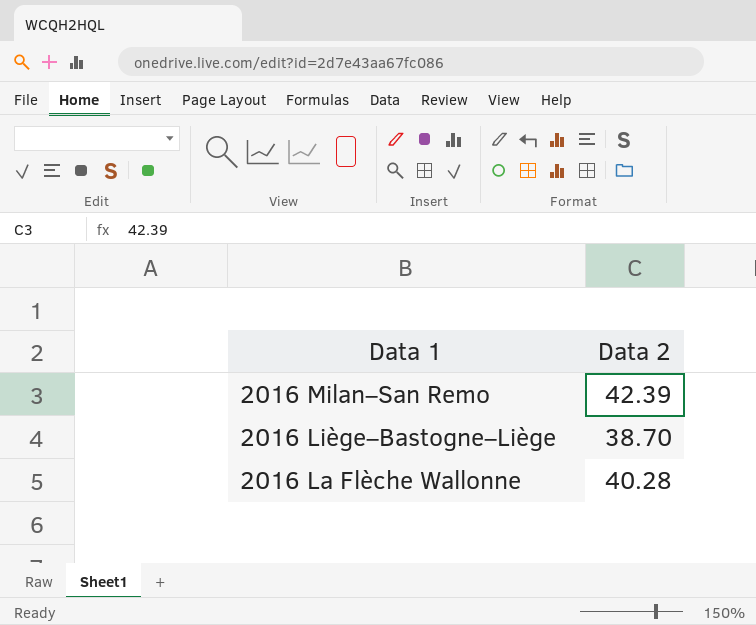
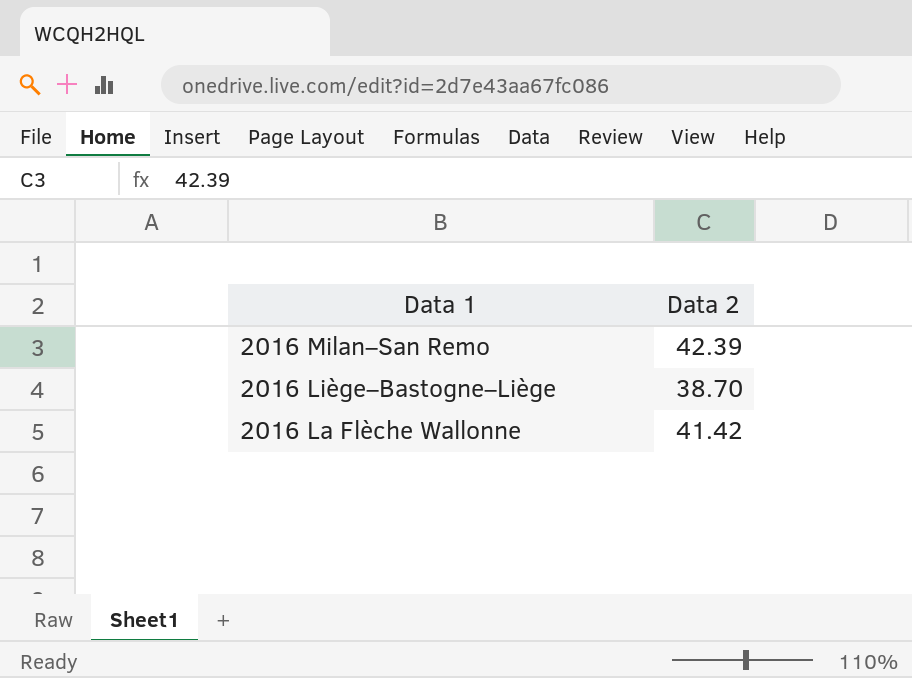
2016 La Flèche Wallonne | Data 2: 40.28 -> 41.42

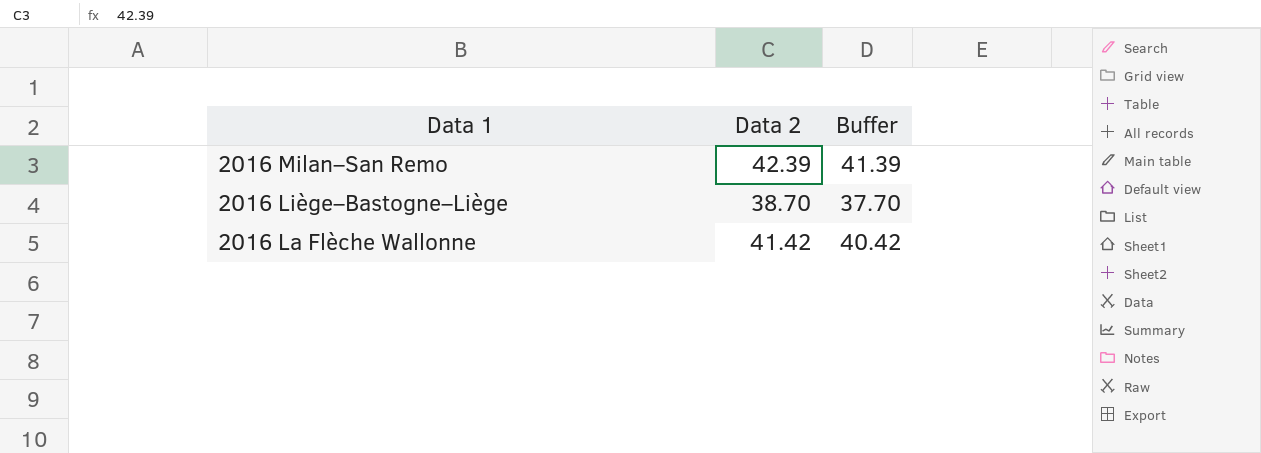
column Buffer | formula: none -> [Data 2] - 1

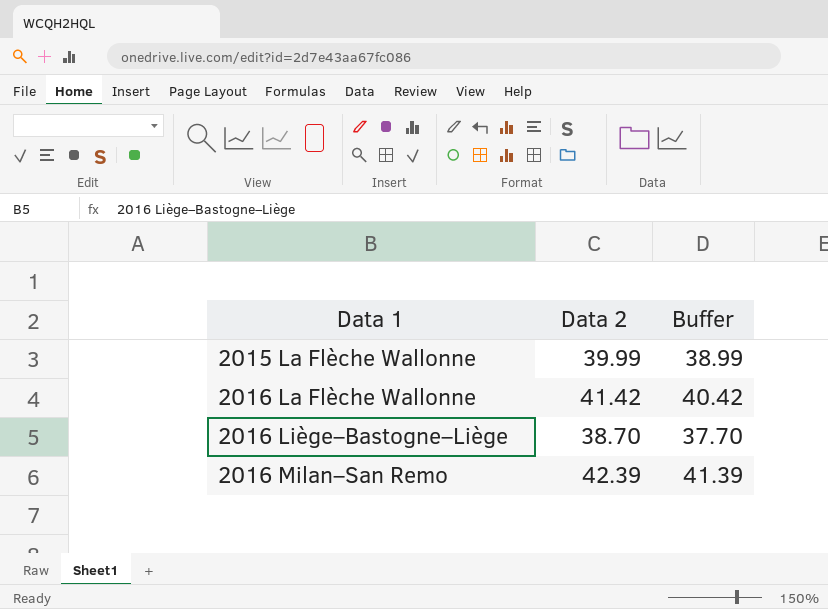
row order: Data 1 descending -> Data 1 ascending
row 2015 La Flèche Wallonne: none -> 39.99 | 38.99

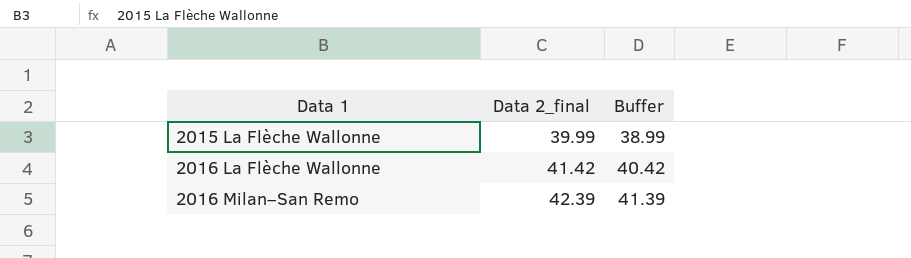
column name: Data 2 -> Data 2_final
row 2016 Liège–Bastogne–Liège: 38.70 | 37.70 -> none

